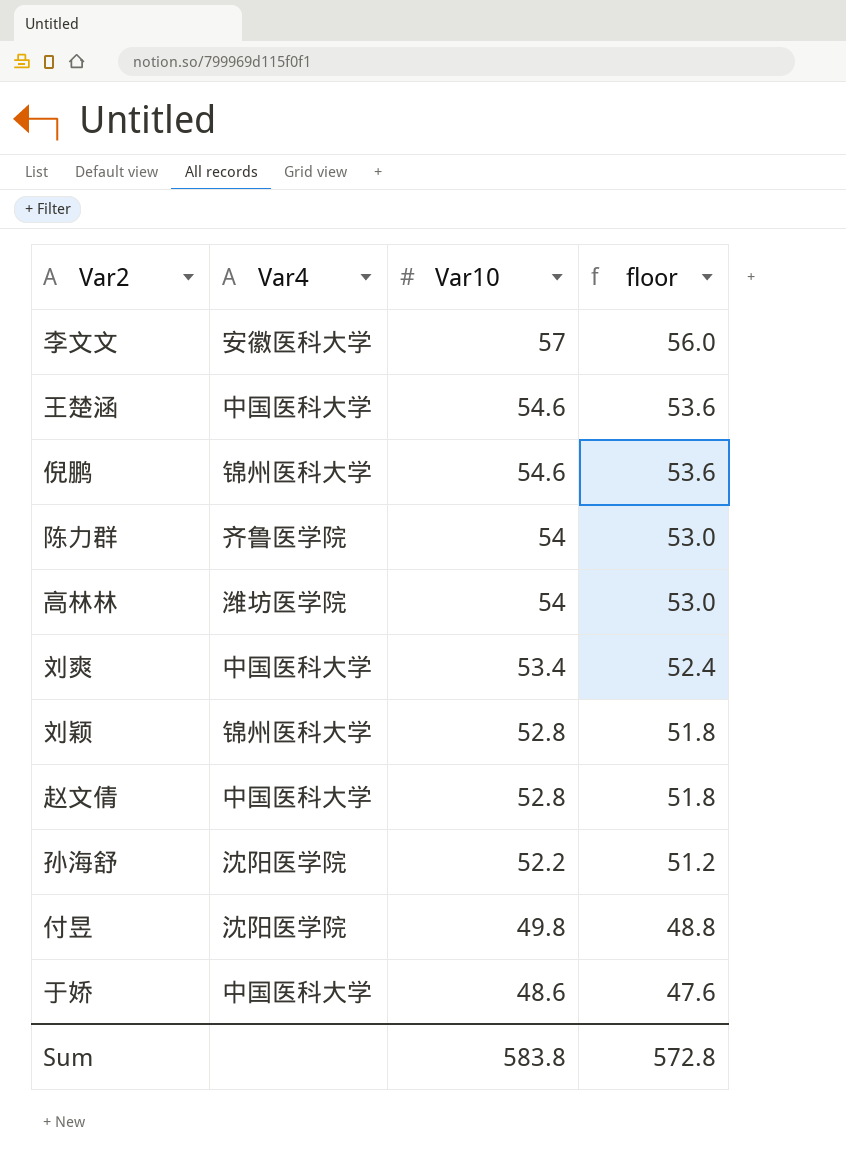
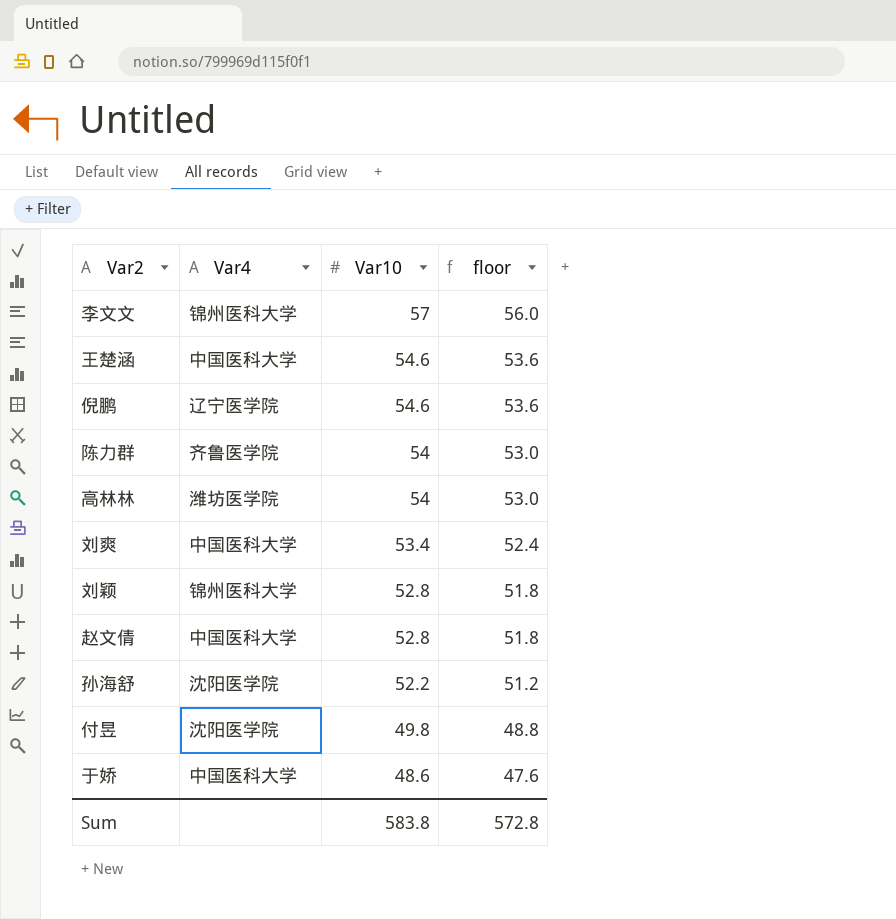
李文文 | Var4: 安徽医科大学 -> 锦州医科大学
倪鹏 | Var4: 锦州医科大学 -> 辽宁医学院

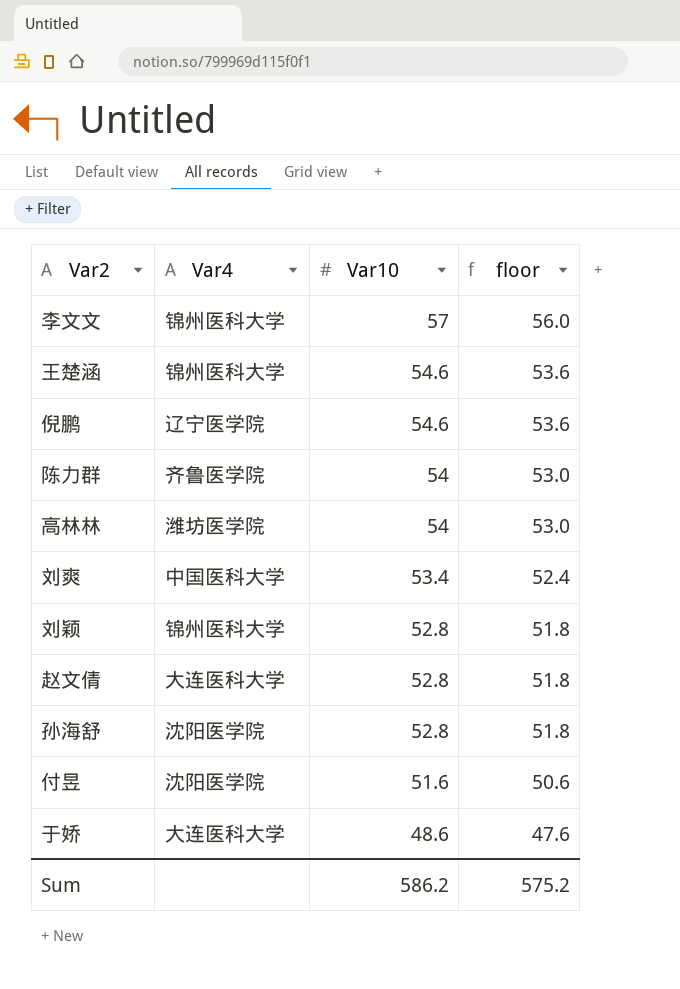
王楚涵 | Var4: 中国医科大学 -> 锦州医科大学
赵文倩 | Var4: 中国医科大学 -> 大连医科大学
孙海舒 | Var10: 52.2 -> 52.8
孙海舒 | floor: 51.2 -> 51.8
付昱 | Var10: 49.8 -> 51.6
付昱 | floor: 48.8 -> 50.6
于娇 | Var4: 中国医科大学 -> 大连医科大学
Sum | Var10: 583.8 -> 586.2
Sum | floor: 572.8 -> 575.2

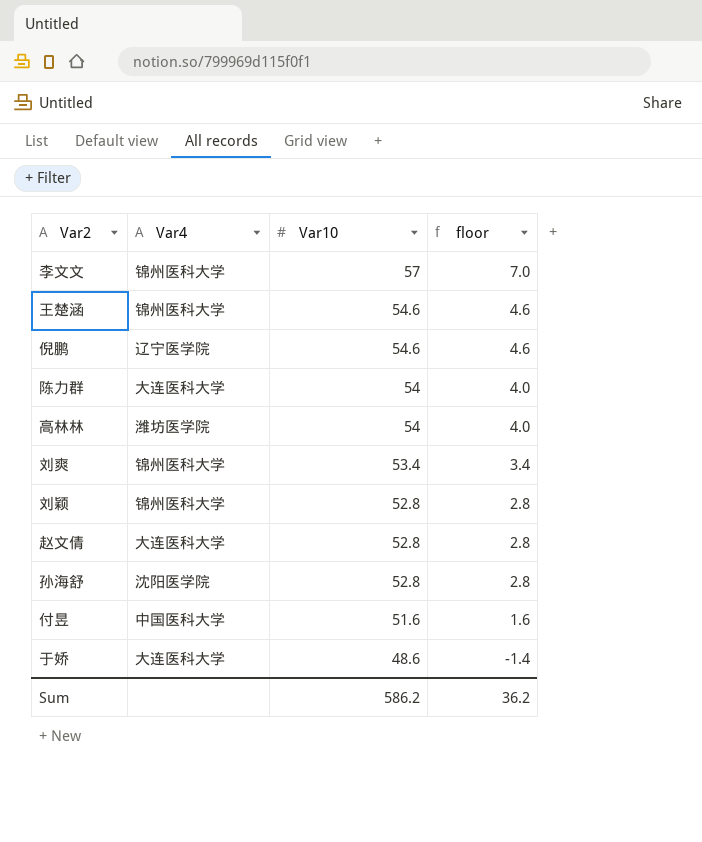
column floor | formula: [Var10] - 1 -> [Var10] - 50
陈力群 | Var4: 齐鲁医学院 -> 大连医科大学
刘爽 | Var4: 中国医科大学 -> 锦州医科大学
付昱 | Var4: 沈阳医学院 -> 中国医科大学
Sum | floor: 575.2 -> 36.2

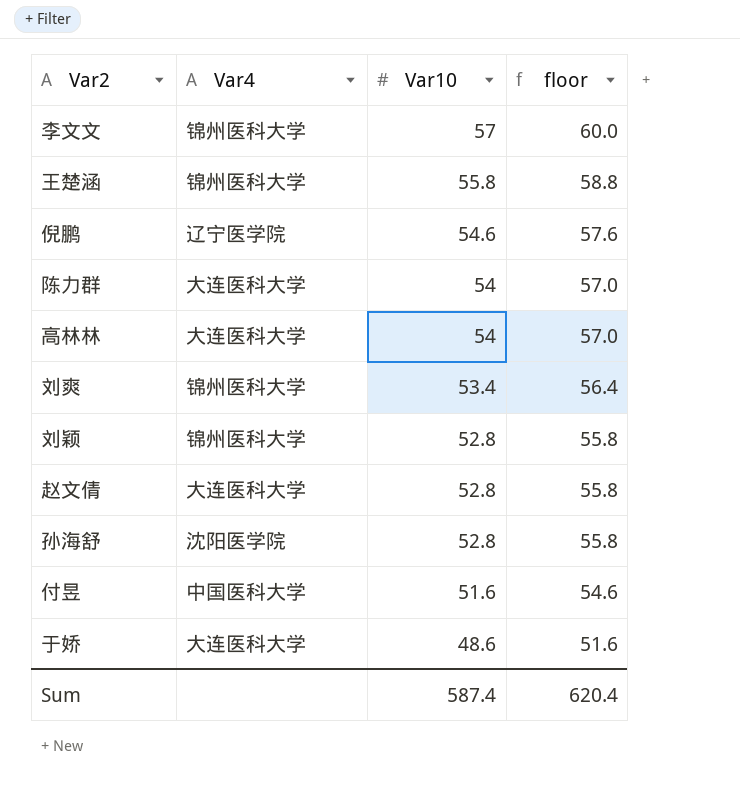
column floor | formula: [Var10] - 50 -> [Var10] + 3
王楚涵 | Var10: 54.6 -> 55.8
高林林 | Var4: 潍坊医学院 -> 大连医科大学
Sum | Var10: 586.2 -> 587.4
Sum | floor: 36.2 -> 620.4

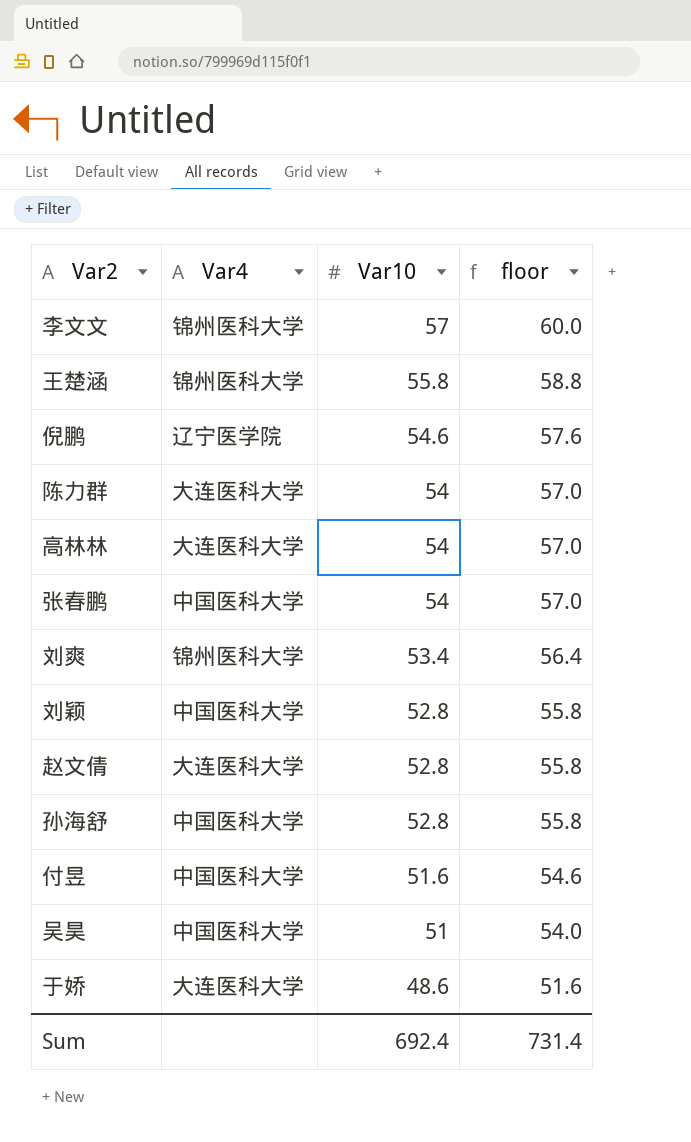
row 张春鹏: none -> 中国医科大学 | 54 | 57.0
刘颖 | Var4: 锦州医科大学 -> 中国医科大学
孙海舒 | Var4: 沈阳医学院 -> 中国医科大学
row 吴昊: none -> 中国医科大学 | 51 | 54.0
Sum | Var10: 587.4 -> 692.4
Sum | floor: 620.4 -> 731.4

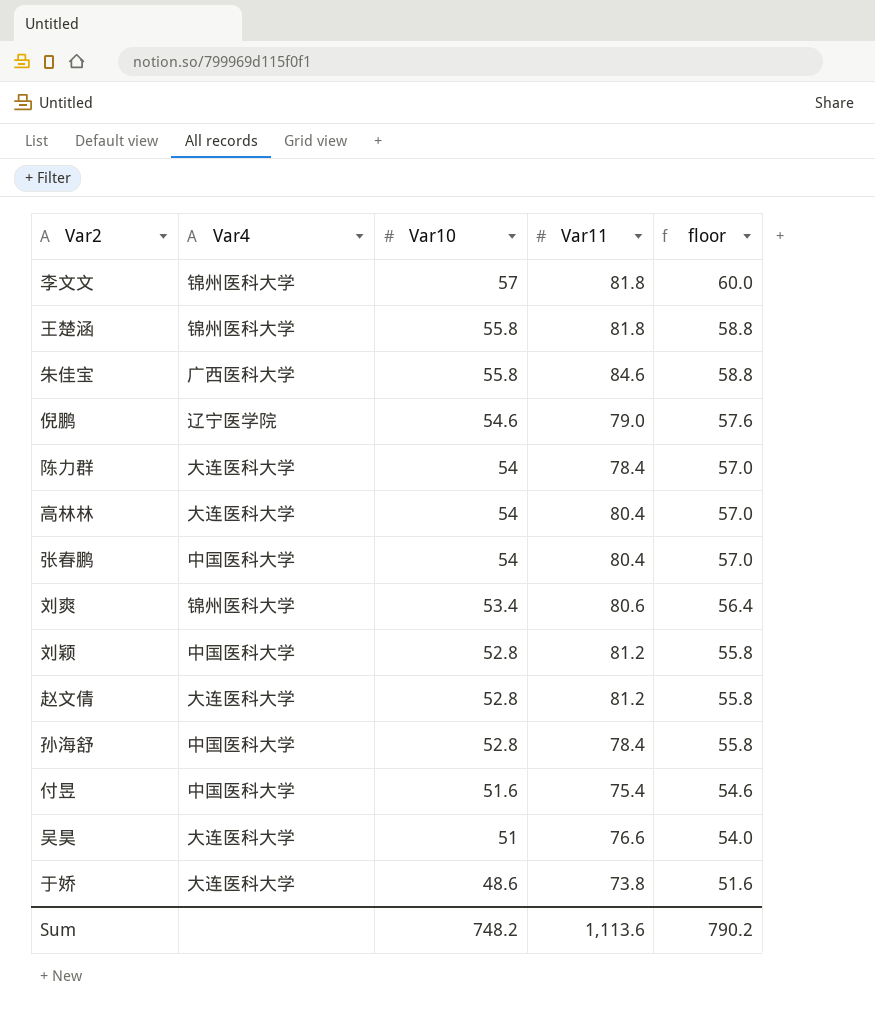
column Var11 | position: none -> 4
row 朱佳宝: none -> 广西医科大学 | 55.8 | 84.6 | 58.8
吴昊 | Var4: 中国医科大学 -> 大连医科大学
Sum | Var10: 692.4 -> 748.2
Sum | floor: 731.4 -> 790.2

